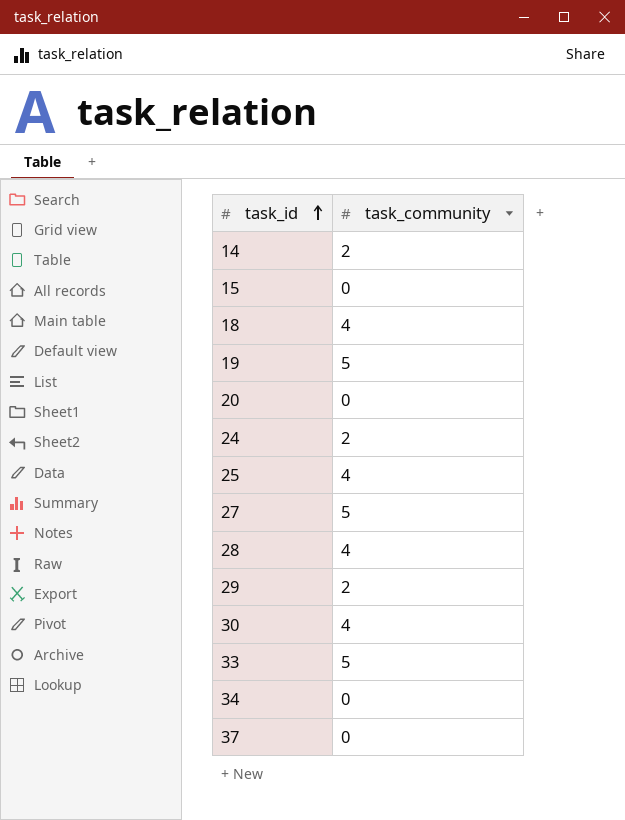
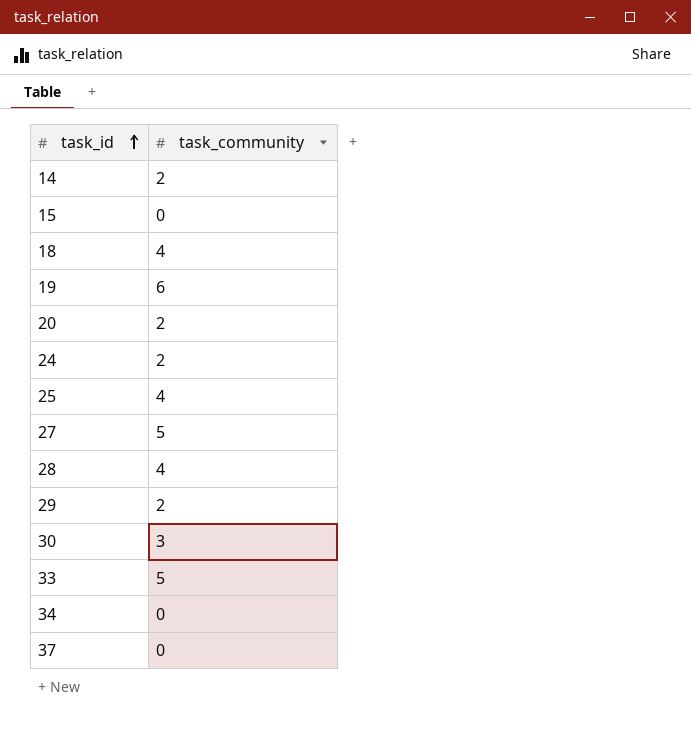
19 | task_community: 5 -> 6
20 | task_community: 0 -> 2
30 | task_community: 4 -> 3

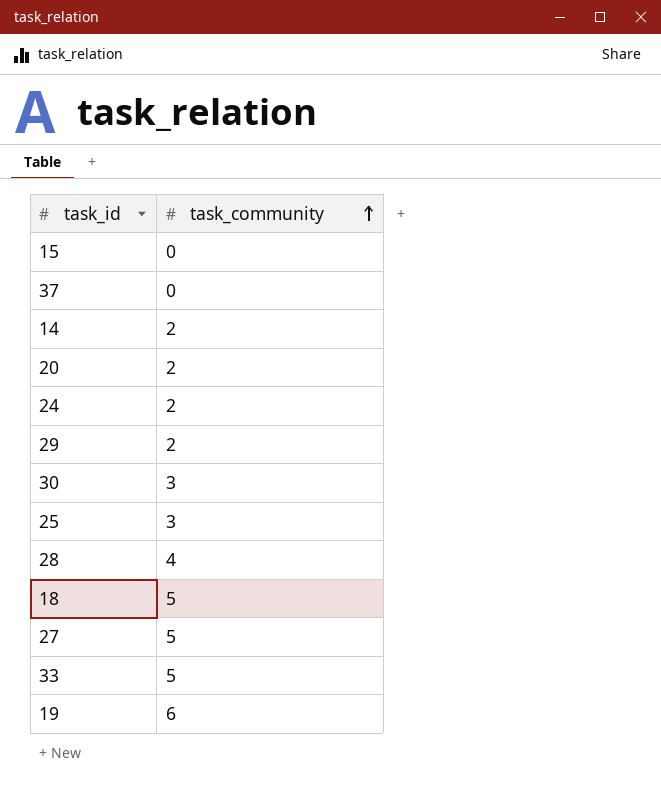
row order: task_id ascending -> task_community ascending
row 34: 0 -> none
25 | task_community: 4 -> 3
18 | task_community: 4 -> 5

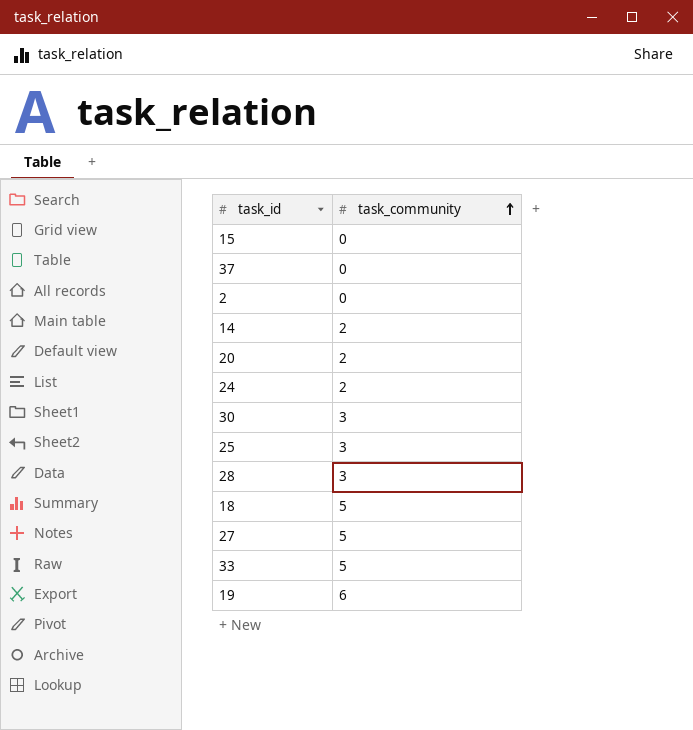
row 29: 2 -> none
row 2: none -> 0
28 | task_community: 4 -> 3

